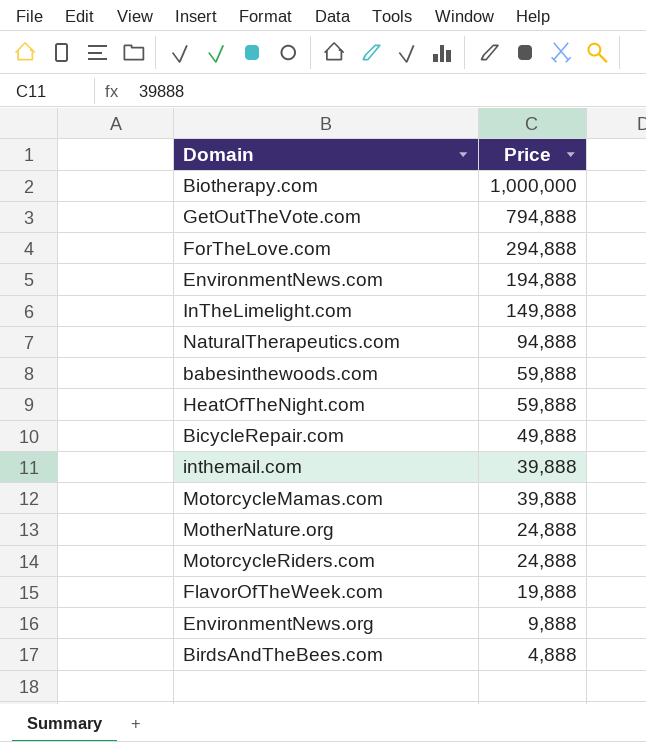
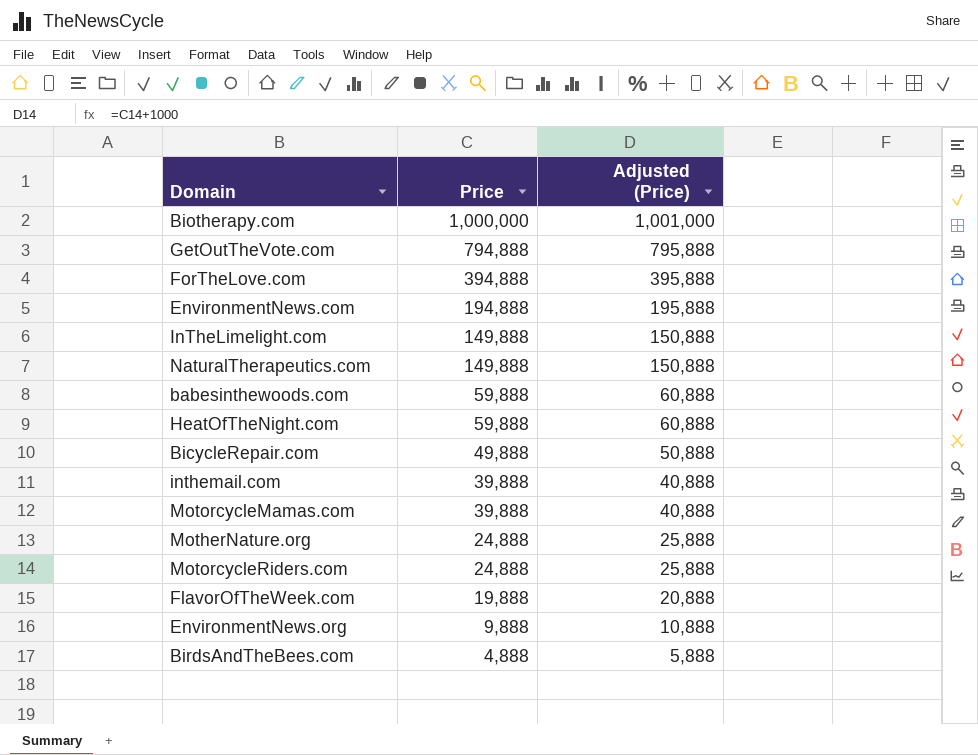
column Adjusted (Price) | formula: none -> [Price] + 1000
ForTheLove.com | Price: 294,888 -> 394,888
NaturalTherapeutics.com | Price: 94,888 -> 149,888

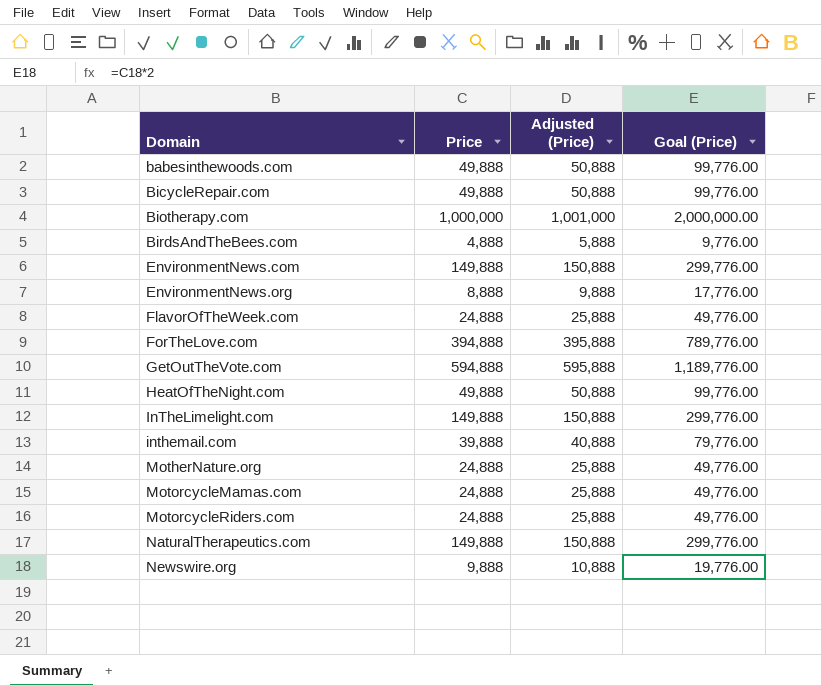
row order: Price descending -> Domain ascending
column Goal (Price) | formula: none -> [Price] * 2
babesinthewoods.com | Price: 59,888 -> 49,888
babesinthewoods.com | Adjusted (Price): 60,888 -> 50,888
EnvironmentNews.com | Price: 194,888 -> 149,888
EnvironmentNews.com | Adjusted (Price): 195,888 -> 150,888
EnvironmentNews.org | Price: 9,888 -> 8,888
EnvironmentNews.org | Adjusted (Price): 10,888 -> 9,888
FlavorOfTheWeek.com | Price: 19,888 -> 24,888
FlavorOfTheWeek.com | Adjusted (Price): 20,888 -> 25,888
GetOutTheVote.com | Price: 794,888 -> 594,888
GetOutTheVote.com | Adjusted (Price): 795,888 -> 595,888
HeatOfTheNight.com | Price: 59,888 -> 49,888
HeatOfTheNight.com | Adjusted (Price): 60,888 -> 50,888
MotorcycleMamas.com | Price: 39,888 -> 24,888
MotorcycleMamas.com | Adjusted (Price): 40,888 -> 25,888
row Newswire.org: none -> 9,888 | 10,888 | 19,776.00

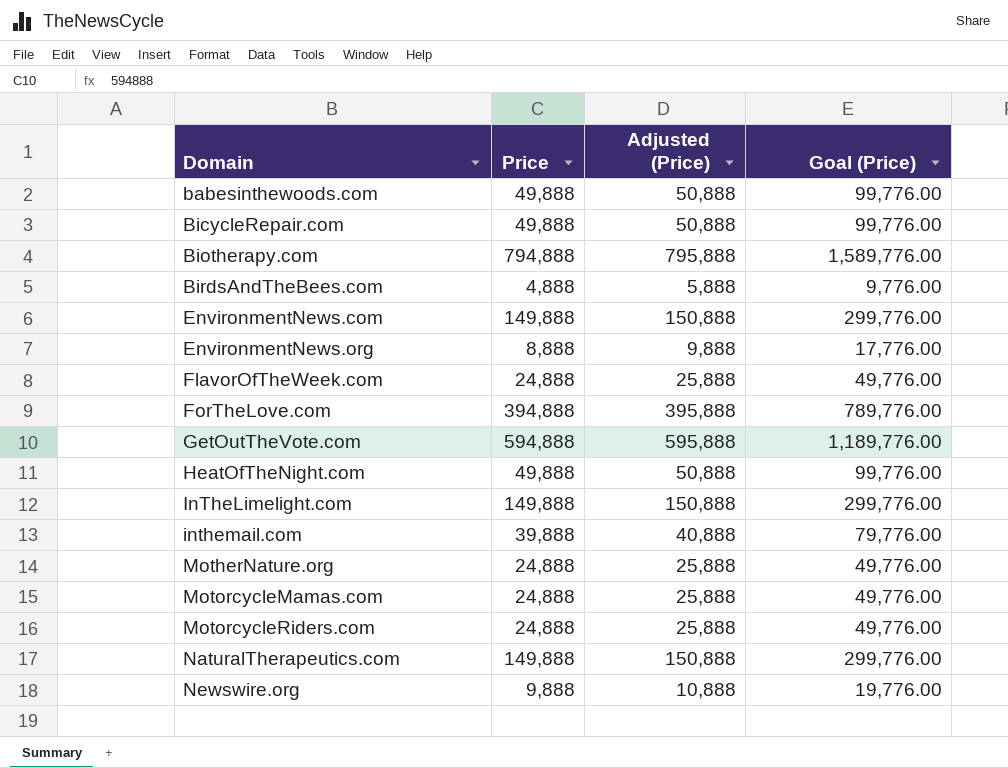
Biotherapy.com | Price: 1,000,000 -> 794,888
Biotherapy.com | Adjusted (Price): 1,001,000 -> 795,888
Biotherapy.com | Goal (Price): 2,000,000.00 -> 1,589,776.00

